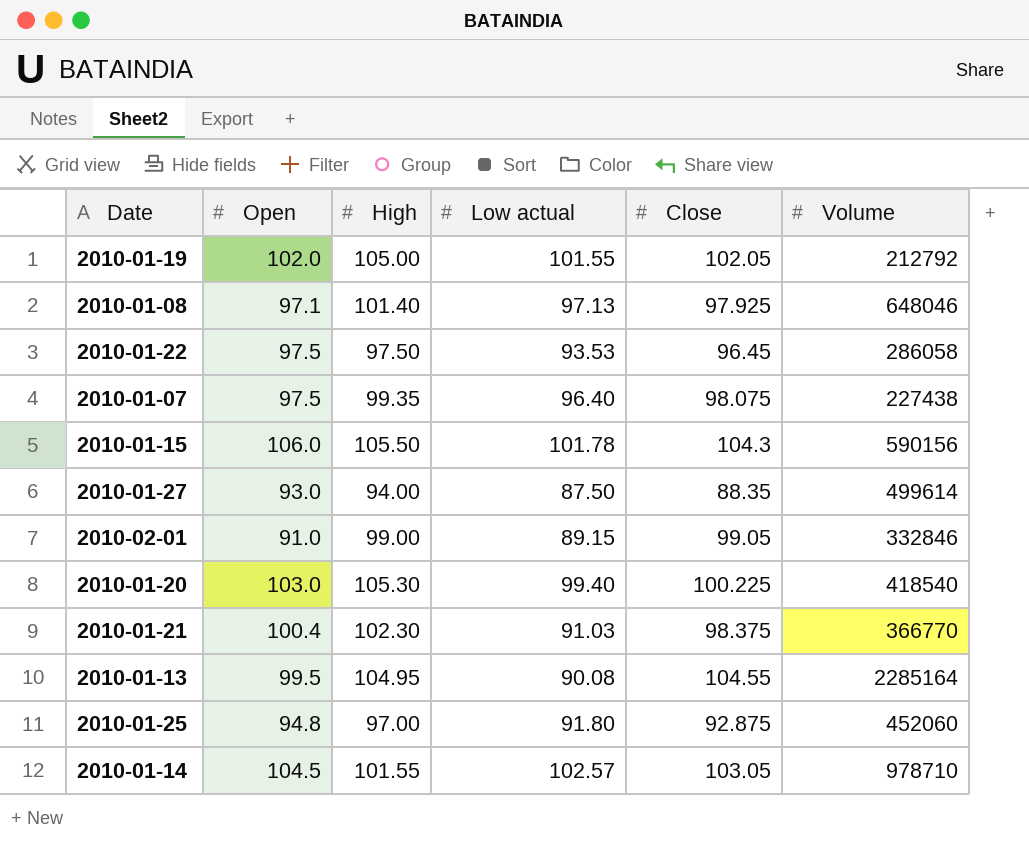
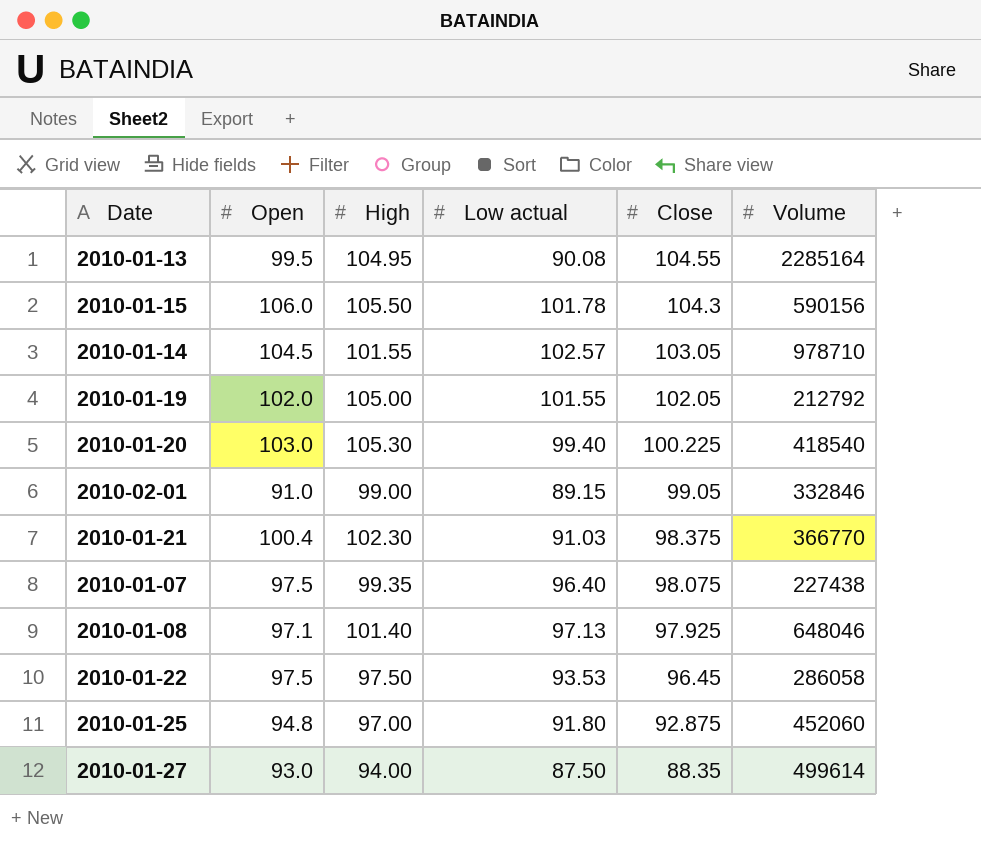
row order: none -> Close descending

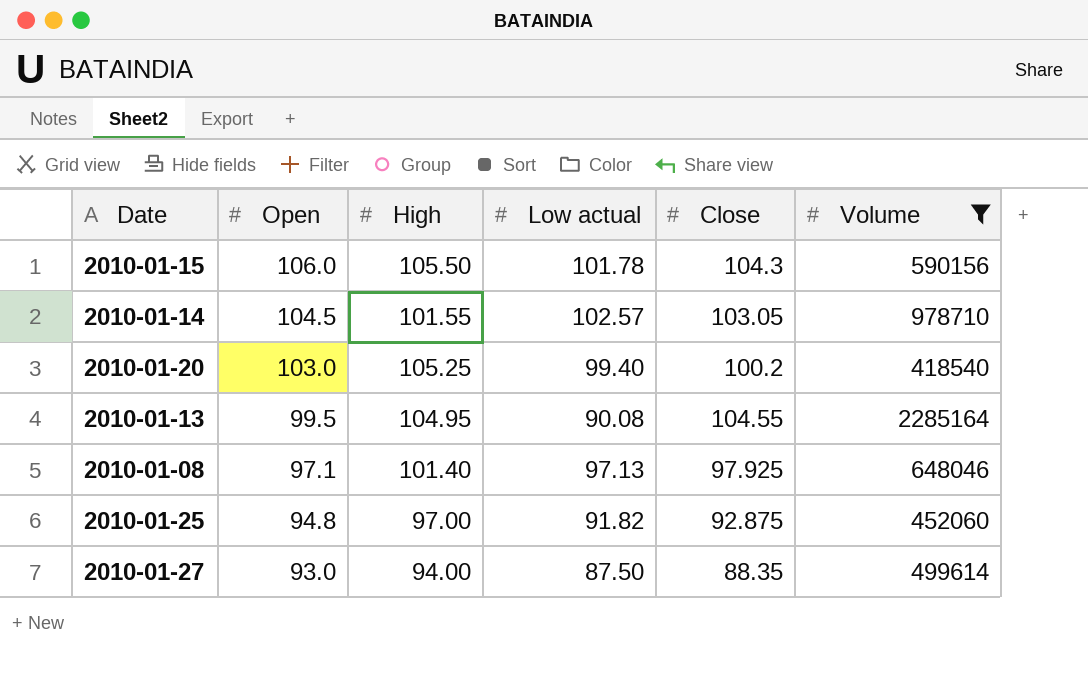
filter: none -> Volume >= 418540
row order: Close descending -> Open descending
2010-01-20 | High: 105.30 -> 105.25
2010-01-20 | Close: 100.225 -> 100.2
2010-01-25 | Low actual: 91.80 -> 91.82

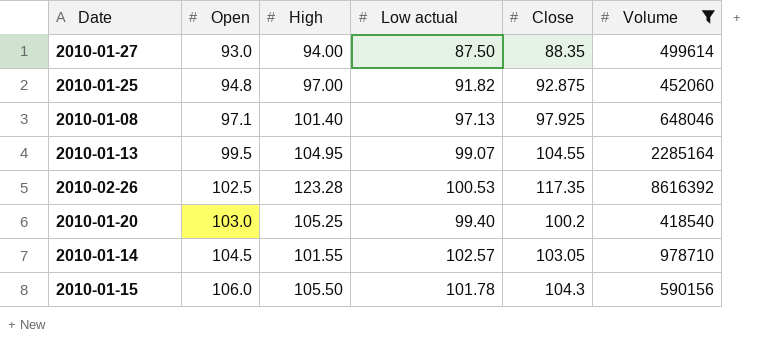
row order: Open descending -> Open ascending
2010-01-13 | Low actual: 90.08 -> 99.07
row 2010-02-26: none -> 102.5 | 123.28 | 100.53 | 117.35 | 8616392

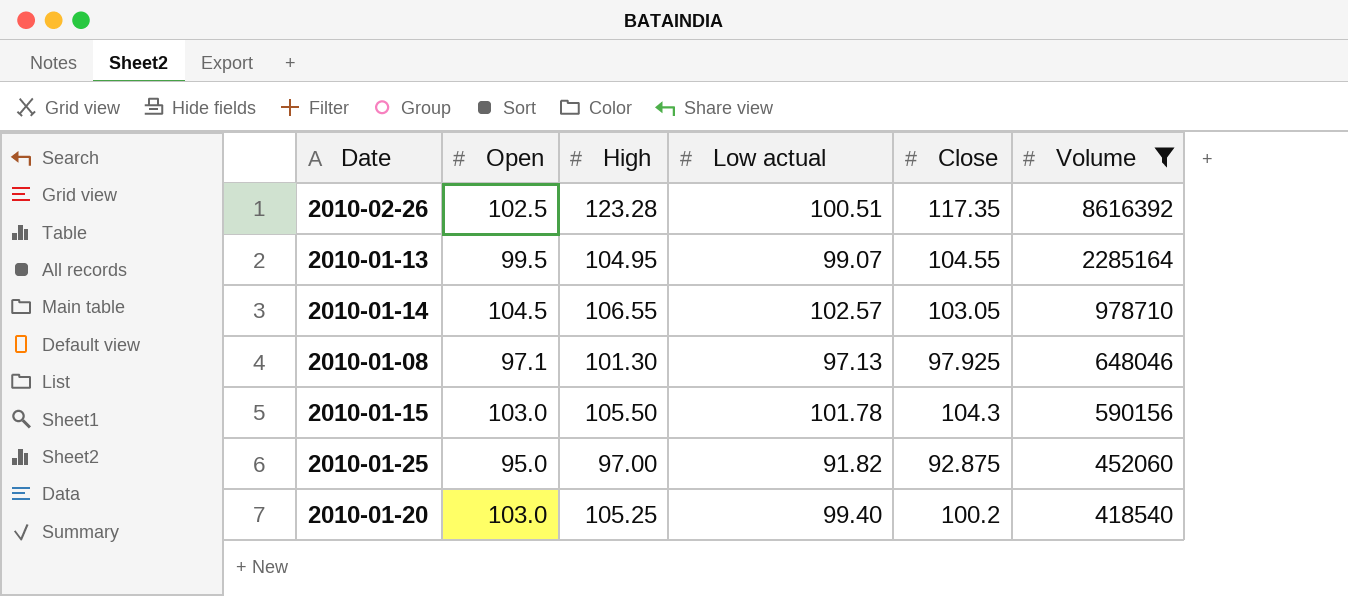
row order: Open ascending -> Volume descending
row 2010-01-27: 93.0 | 94.00 | 87.50 | 88.35 | 499614 -> none
2010-02-26 | Low actual: 100.53 -> 100.51
2010-01-14 | High: 101.55 -> 106.55
2010-01-08 | High: 101.40 -> 101.30
2010-01-15 | Open: 106.0 -> 103.0
2010-01-25 | Open: 94.8 -> 95.0

